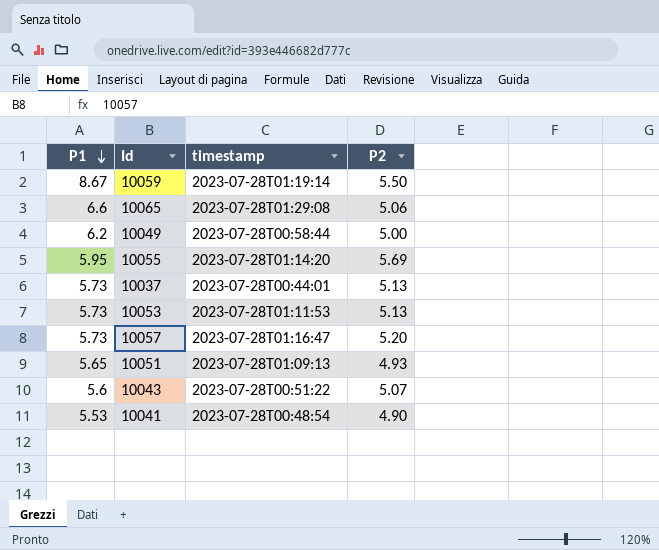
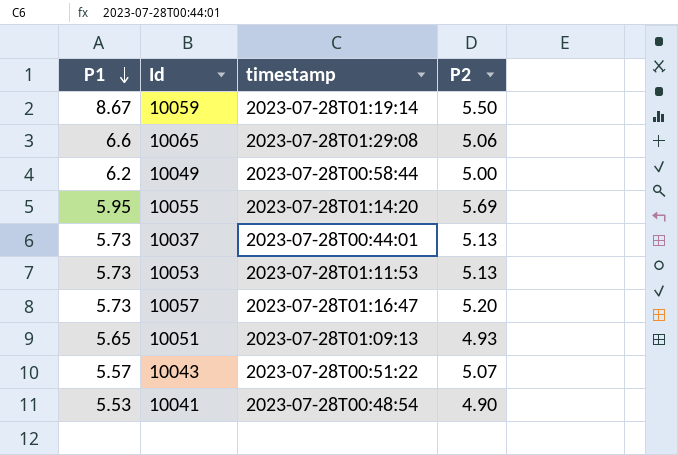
10043 | P1: 5.6 -> 5.57

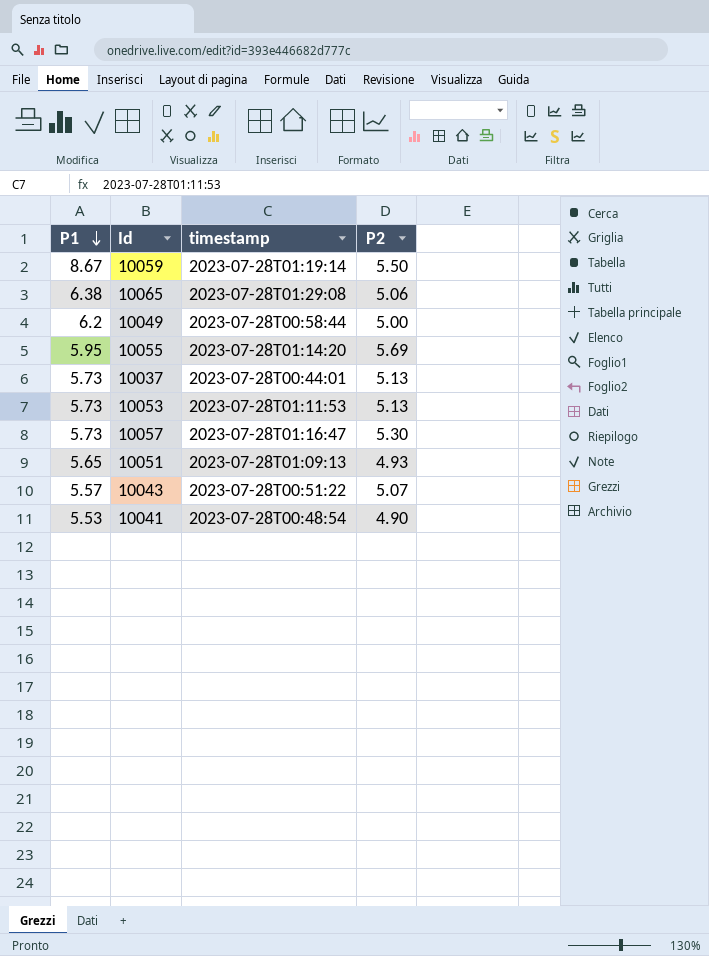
10065 | P1: 6.6 -> 6.38
10057 | P2: 5.20 -> 5.30

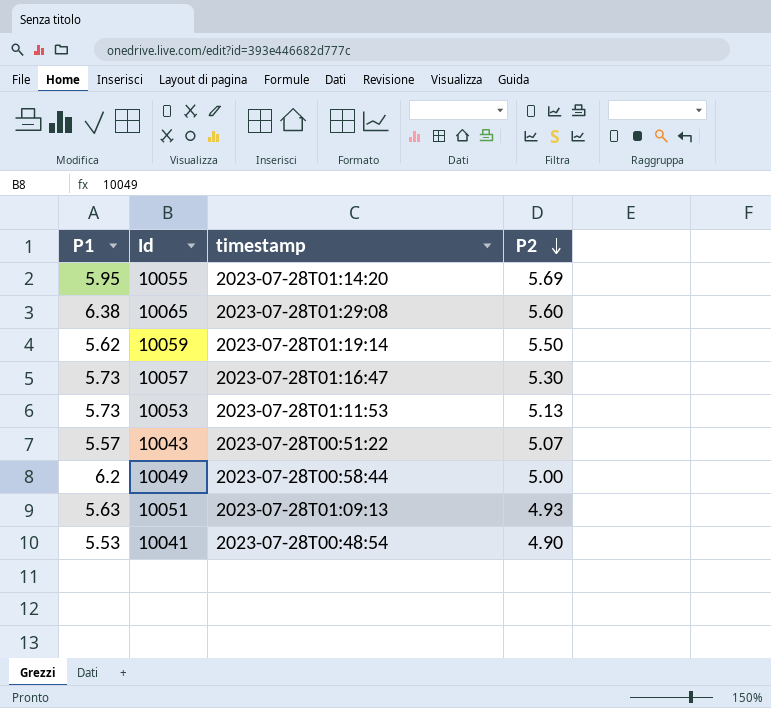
row order: P1 descending -> P2 descending
row 10037: 5.73 | 2023-07-28T00:44:01 | 5.13 -> none
10065 | P2: 5.06 -> 5.60
10059 | P1: 8.67 -> 5.62
10051 | P1: 5.65 -> 5.63

